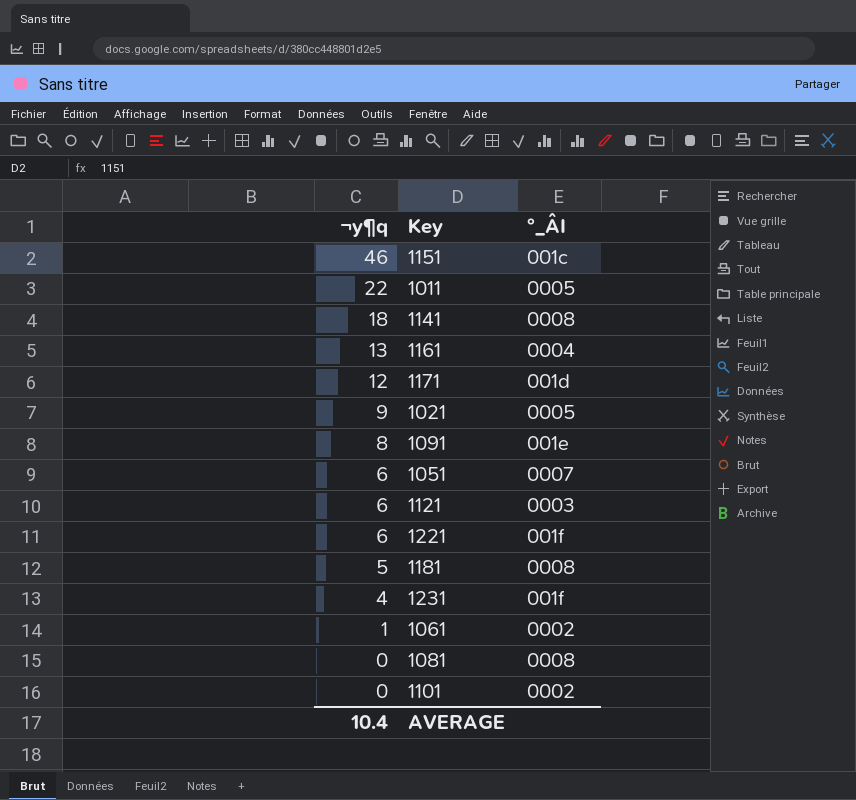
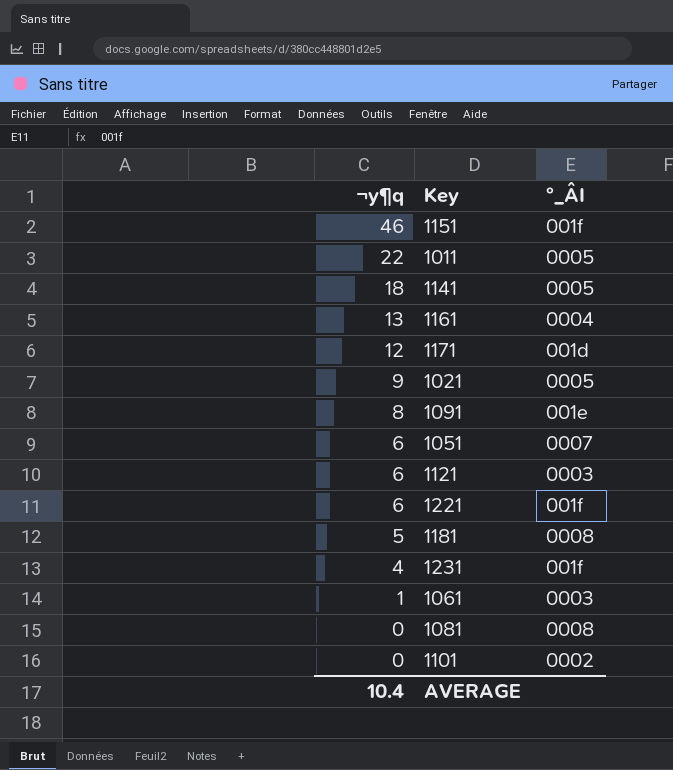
1151 | °_ÂI: 001c -> 001f
1141 | °_ÂI: 0008 -> 0005
1061 | °_ÂI: 0002 -> 0003

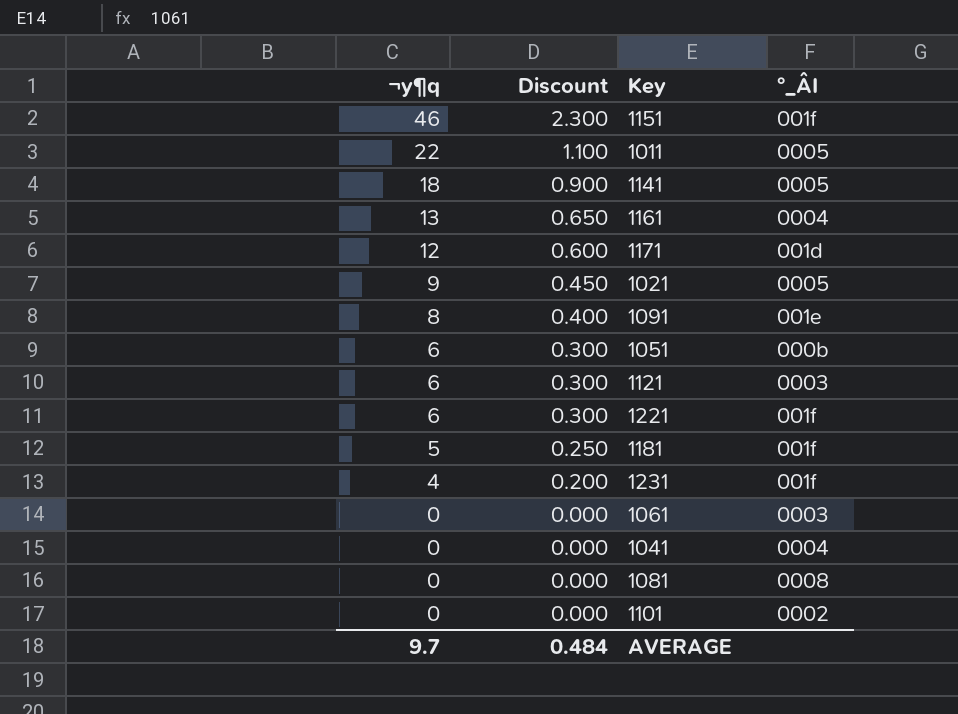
column Discount | formula: none -> [¬y¶q] * 0.05
1051 | °_ÂI: 0007 -> 000b
1181 | °_ÂI: 0008 -> 001f
1061 | ¬y¶q: 1 -> 0
row 1041: none -> 0 | 0.000 | 0004
AVERAGE | ¬y¶q: 10.4 -> 9.7

